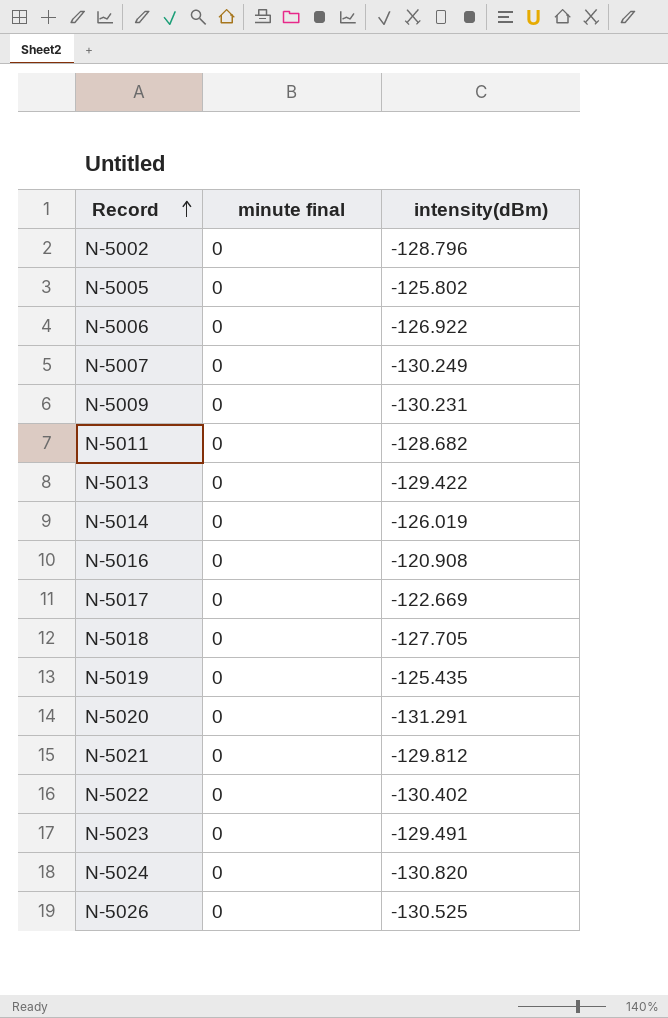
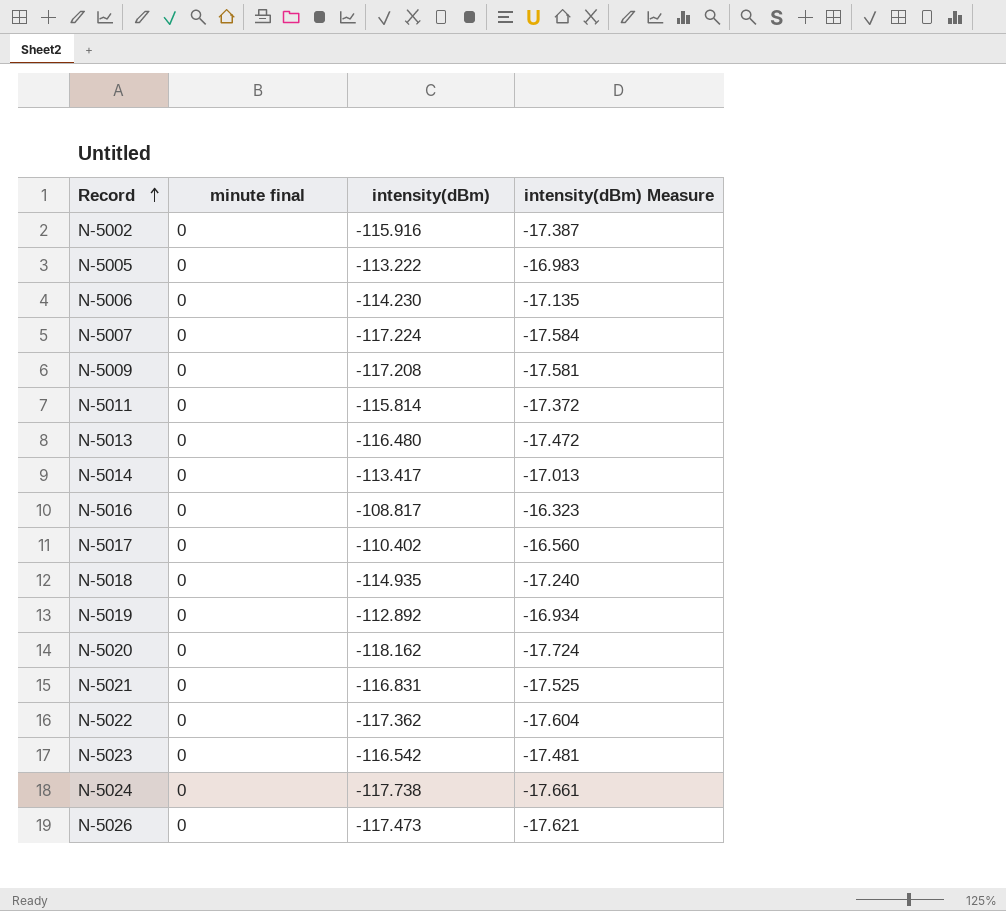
column intensity(dBm) Measure | formula: none -> [intensity(dBm)] * 0.15
N-5002 | intensity(dBm): -128.796 -> -115.916
N-5005 | intensity(dBm): -125.802 -> -113.222
N-5006 | intensity(dBm): -126.922 -> -114.230
N-5007 | intensity(dBm): -130.249 -> -117.224
N-5009 | intensity(dBm): -130.231 -> -117.208
N-5011 | intensity(dBm): -128.682 -> -115.814
N-5013 | intensity(dBm): -129.422 -> -116.480
N-5014 | intensity(dBm): -126.019 -> -113.417
N-5016 | intensity(dBm): -120.908 -> -108.817
N-5017 | intensity(dBm): -122.669 -> -110.402
N-5018 | intensity(dBm): -127.705 -> -114.935
N-5019 | intensity(dBm): -125.435 -> -112.892
N-5020 | intensity(dBm): -131.291 -> -118.162
N-5021 | intensity(dBm): -129.812 -> -116.831
N-5022 | intensity(dBm): -130.402 -> -117.362
N-5023 | intensity(dBm): -129.491 -> -116.542
N-5024 | intensity(dBm): -130.820 -> -117.738
N-5026 | intensity(dBm): -130.525 -> -117.473

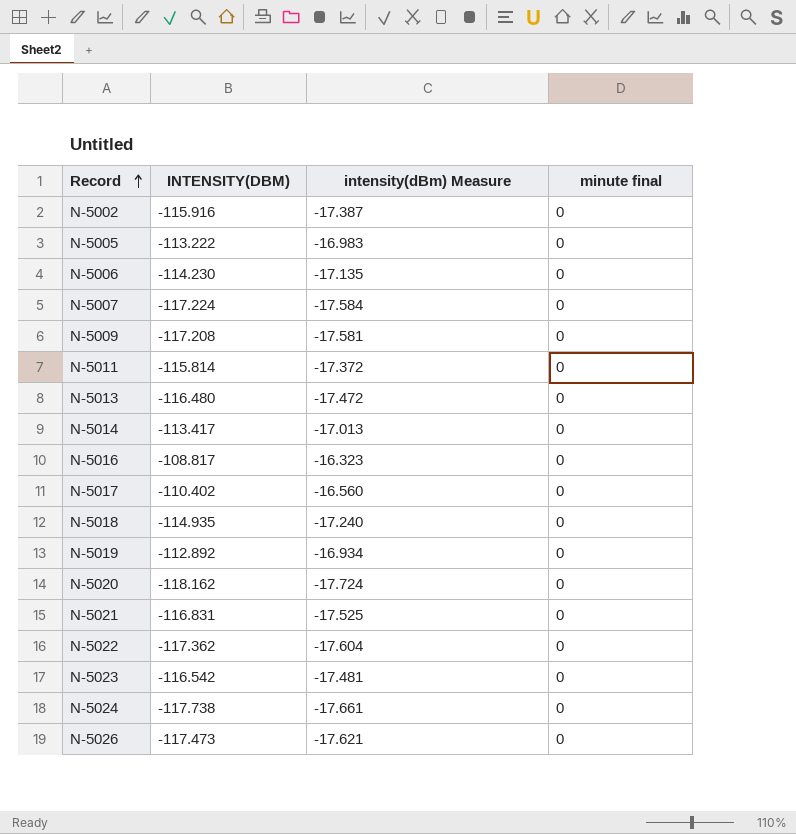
column name: intensity(dBm) -> INTENSITY(DBM)
column minute final | position: 2 -> 4

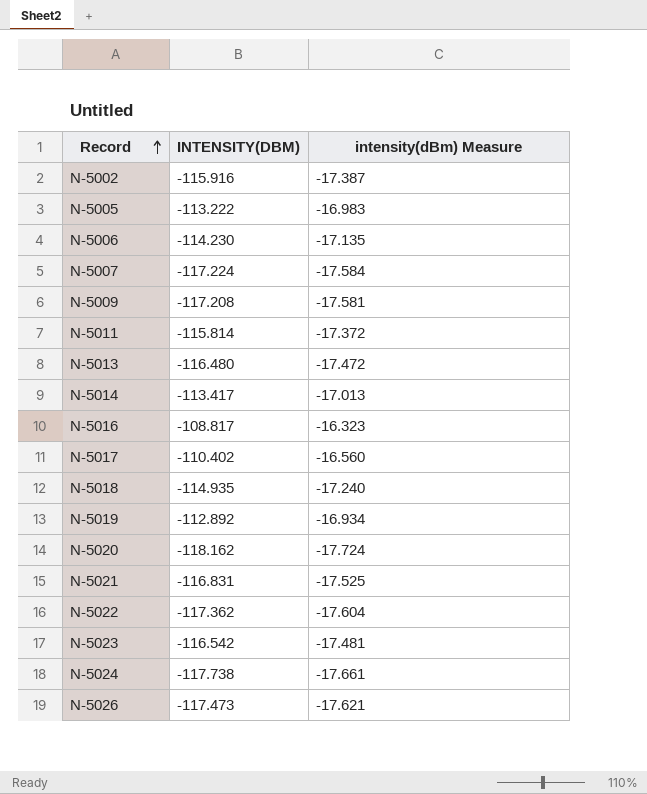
column minute final | position: 4 -> none

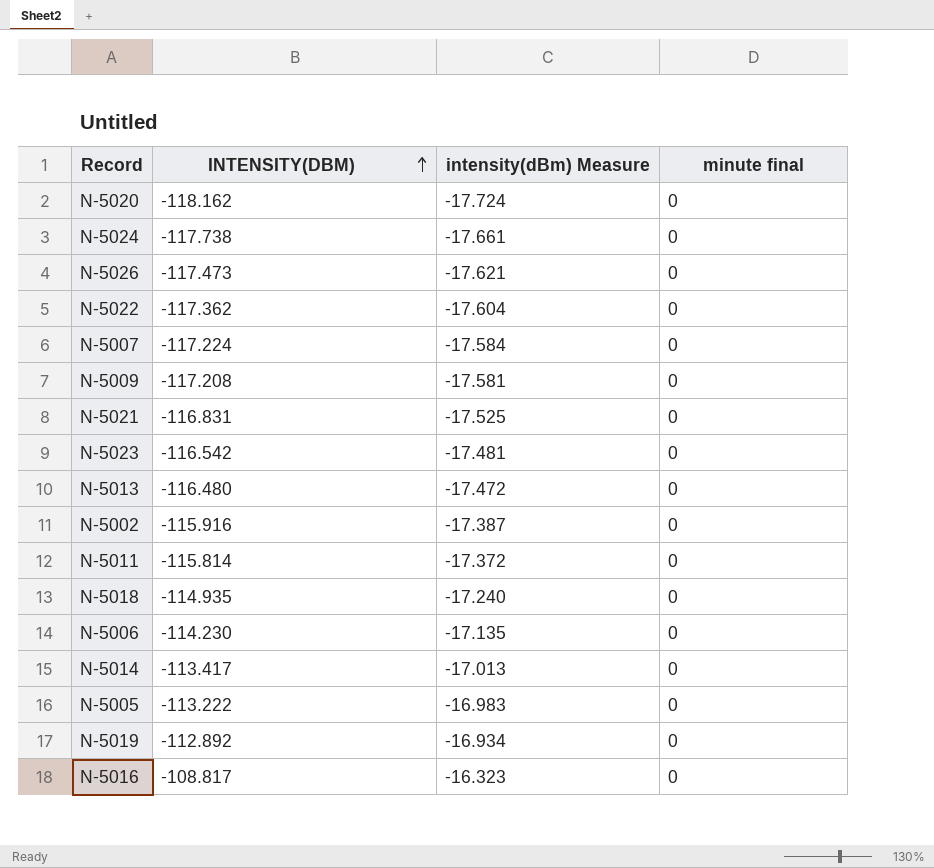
row order: Record ascending -> INTENSITY(DBM) ascending
column minute final | position: none -> 4
row N-5017: -110.402 | -16.560 -> none

